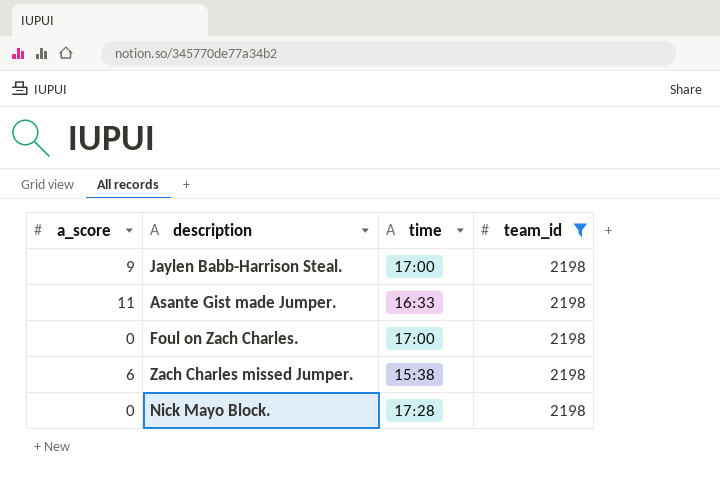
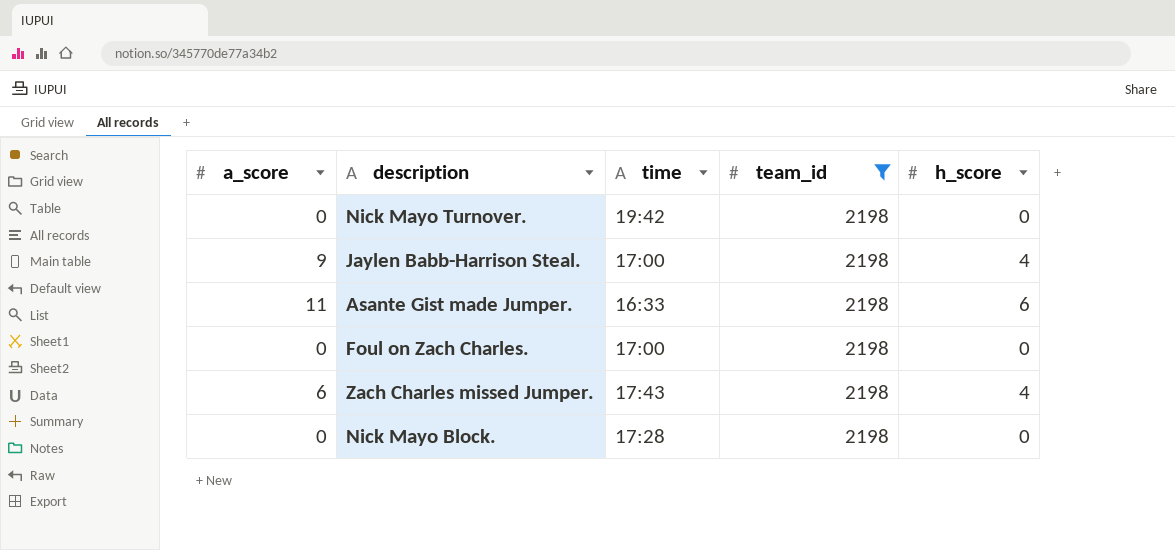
column h_score | position: none -> 5
row Nick Mayo Turnover.: none -> 0 | 19:42 | 2198 | 0
Zach Charles missed Jumper. | time: 15:38 -> 17:43

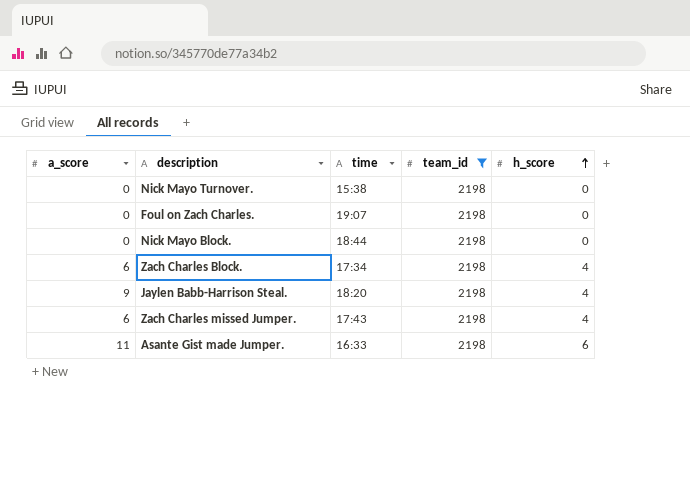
row order: none -> h_score ascending
Nick Mayo Turnover. | time: 19:42 -> 15:38
Foul on Zach Charles. | time: 17:00 -> 19:07
Nick Mayo Block. | time: 17:28 -> 18:44
row Zach Charles Block.: none -> 6 | 17:34 | 2198 | 4
Jaylen Babb-Harrison Steal. | time: 17:00 -> 18:20

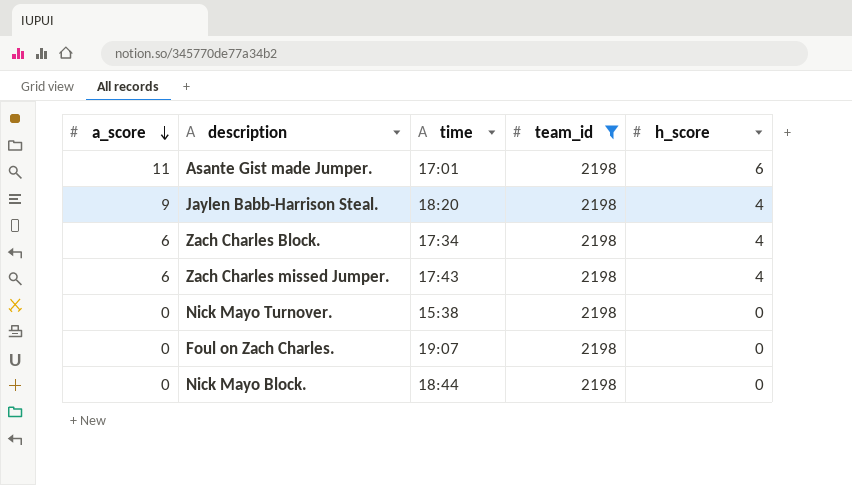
row order: h_score ascending -> a_score descending
Asante Gist made Jumper. | time: 16:33 -> 17:01

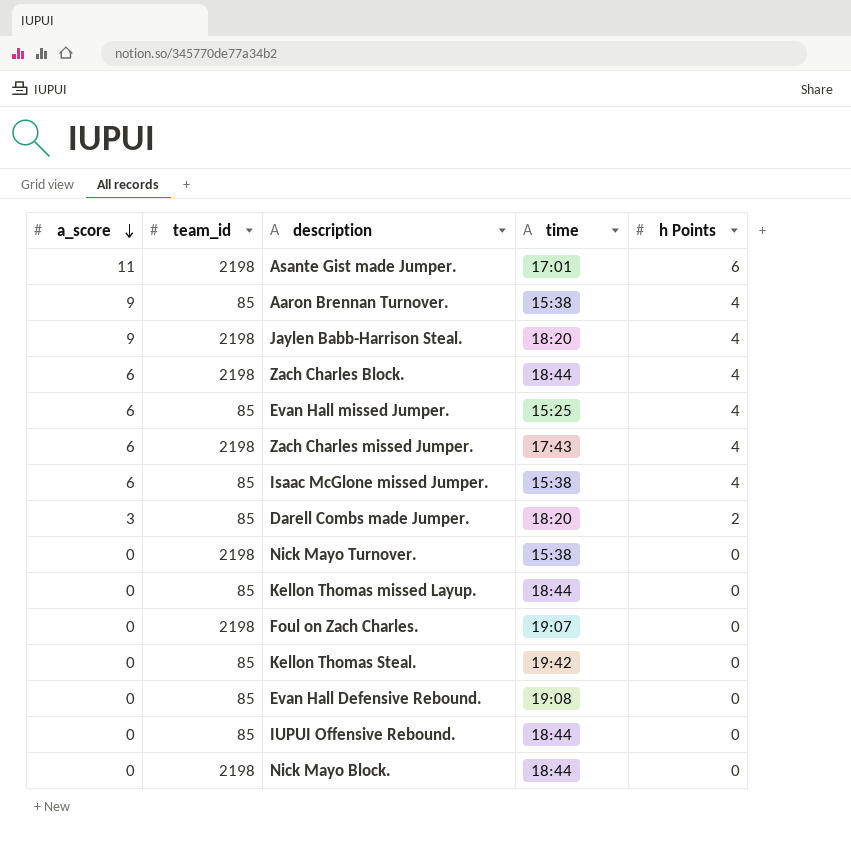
filter: team_id = 2198 -> none
column team_id | position: 4 -> 2
column name: h_score -> h Points
Zach Charles Block. | time: 17:34 -> 18:44

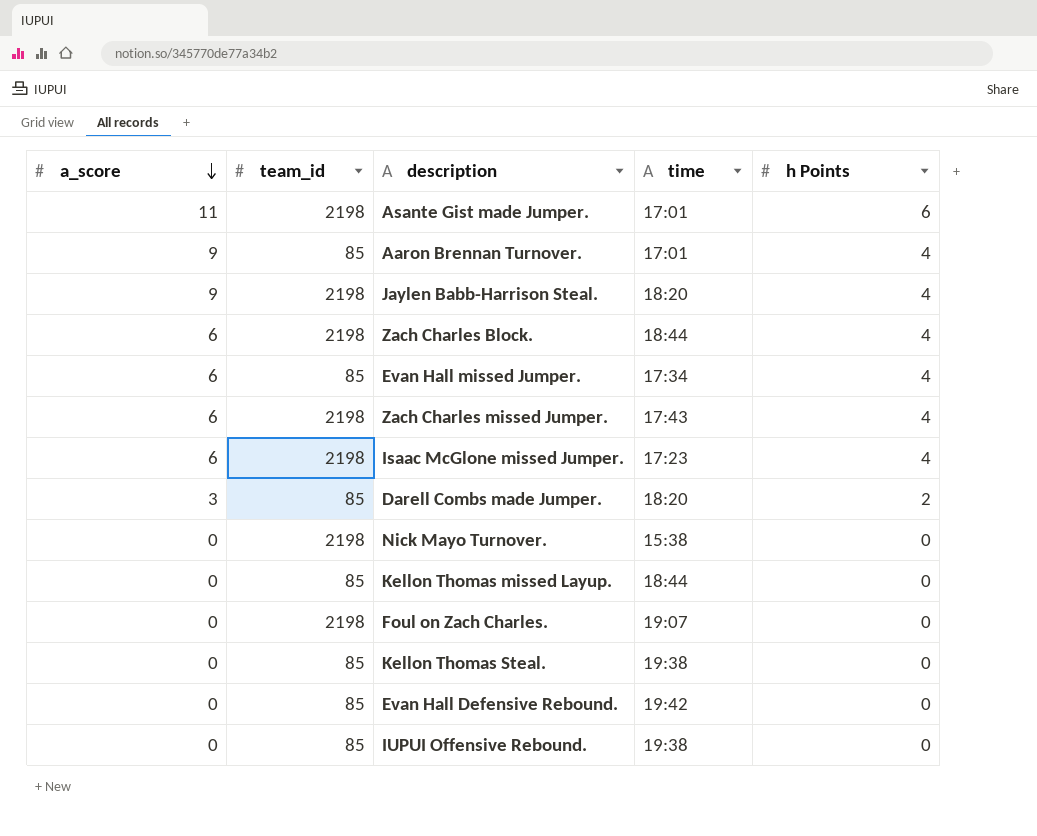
row Nick Mayo Block.: 0 | 2198 | 18:44 | 0 -> none
Aaron Brennan Turnover. | time: 15:38 -> 17:01
Evan Hall missed Jumper. | time: 15:25 -> 17:34
Isaac McGlone missed Jumper. | team_id: 85 -> 2198
Isaac McGlone missed Jumper. | time: 15:38 -> 17:23
Kellon Thomas Steal. | time: 19:42 -> 19:38
Evan Hall Defensive Rebound. | time: 19:08 -> 19:42
IUPUI Offensive Rebound. | time: 18:44 -> 19:38

